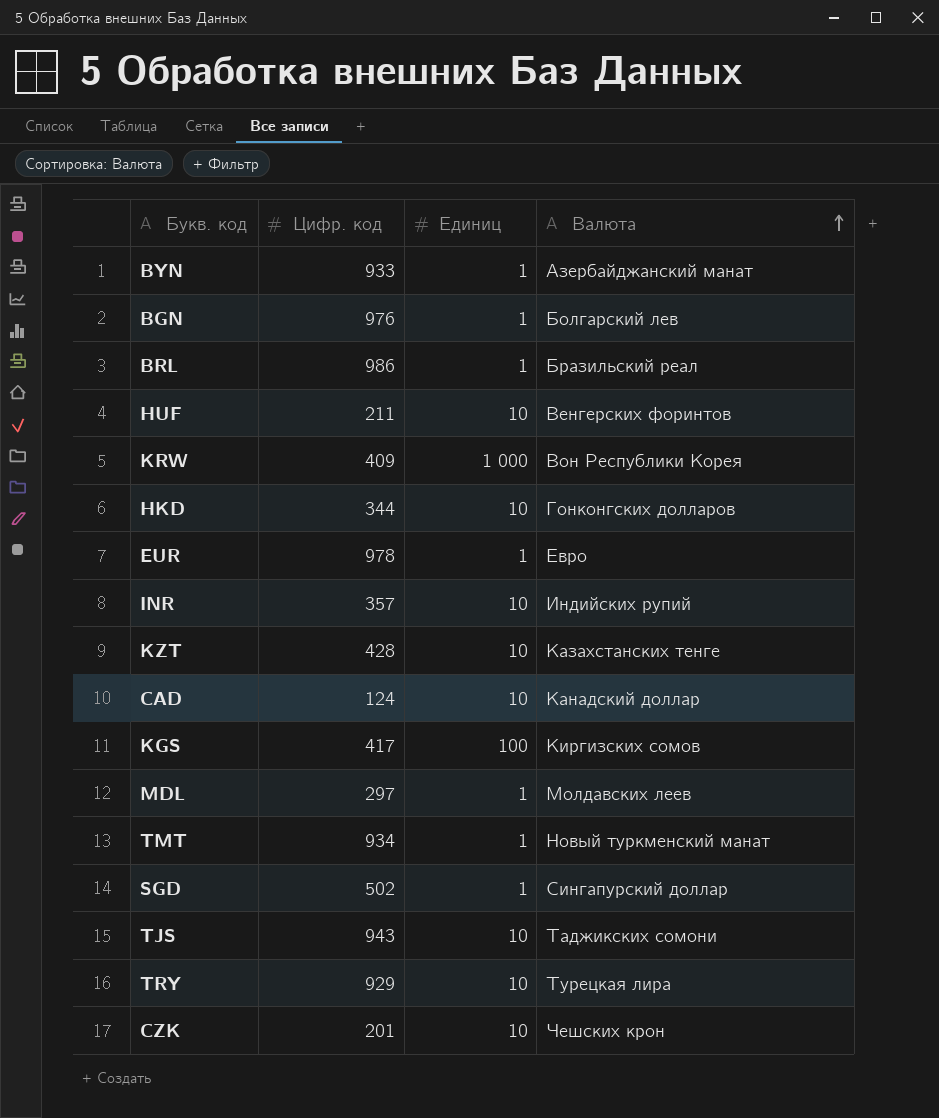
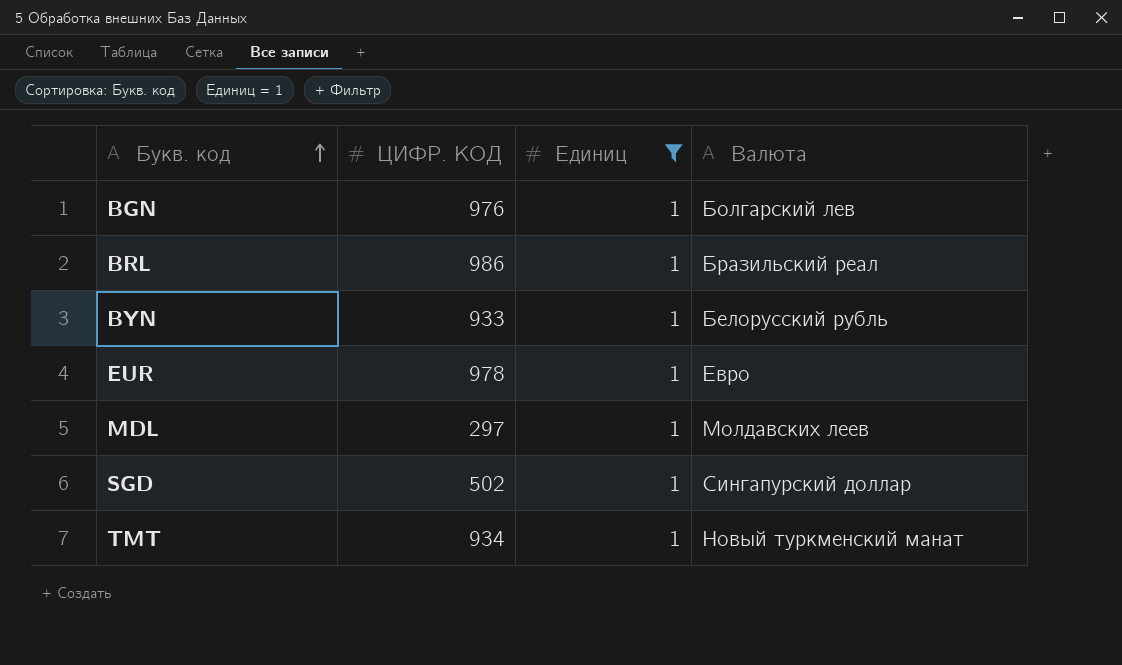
filter: none -> Единиц = 1
row order: Валюта ascending -> Букв. код ascending
column name: Цифр. код -> ЦИФР. КОД
BYN | Валюта: Азербайджанский манат -> Белорусский рубль

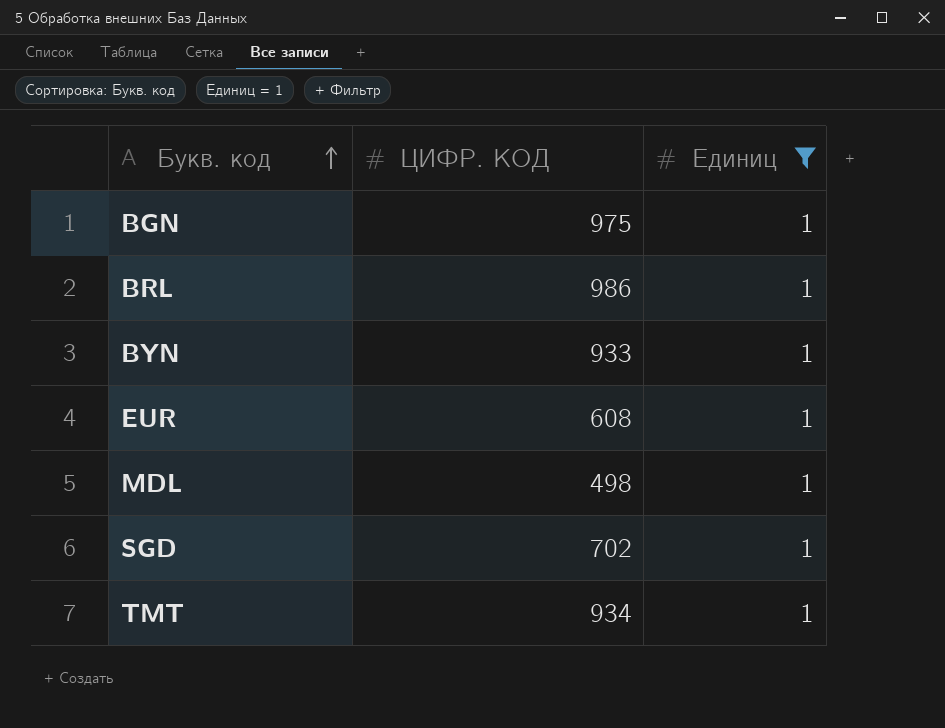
column Валюта | position: 4 -> none
BGN | ЦИФР. КОД: 976 -> 975
EUR | ЦИФР. КОД: 978 -> 608
MDL | ЦИФР. КОД: 297 -> 498
SGD | ЦИФР. КОД: 502 -> 702

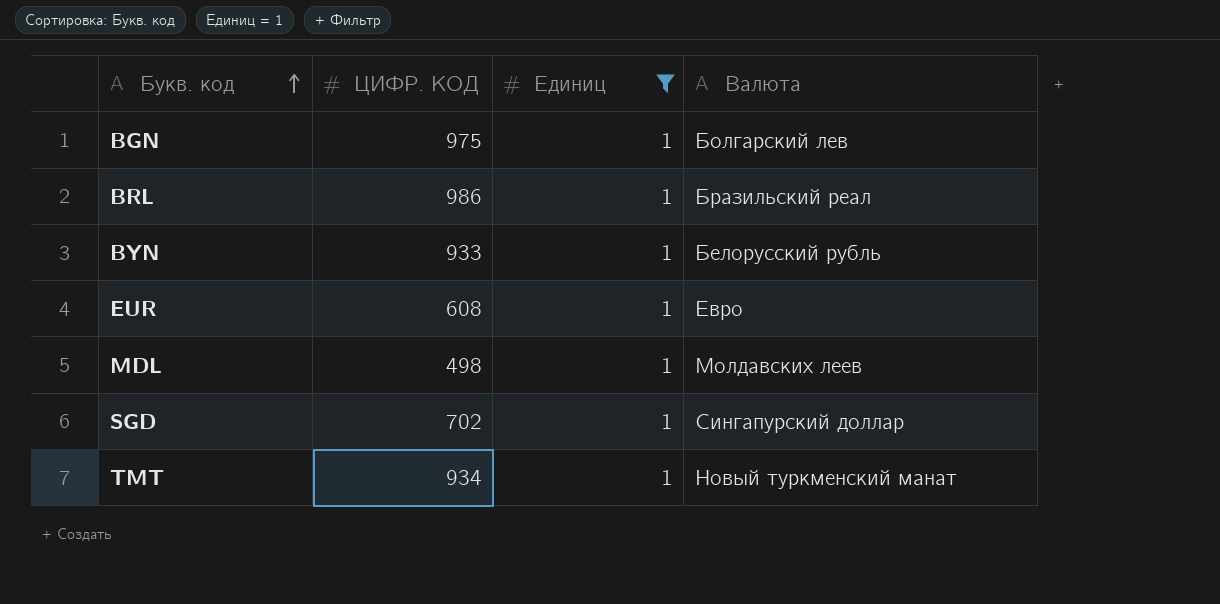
column Валюта | position: none -> 4

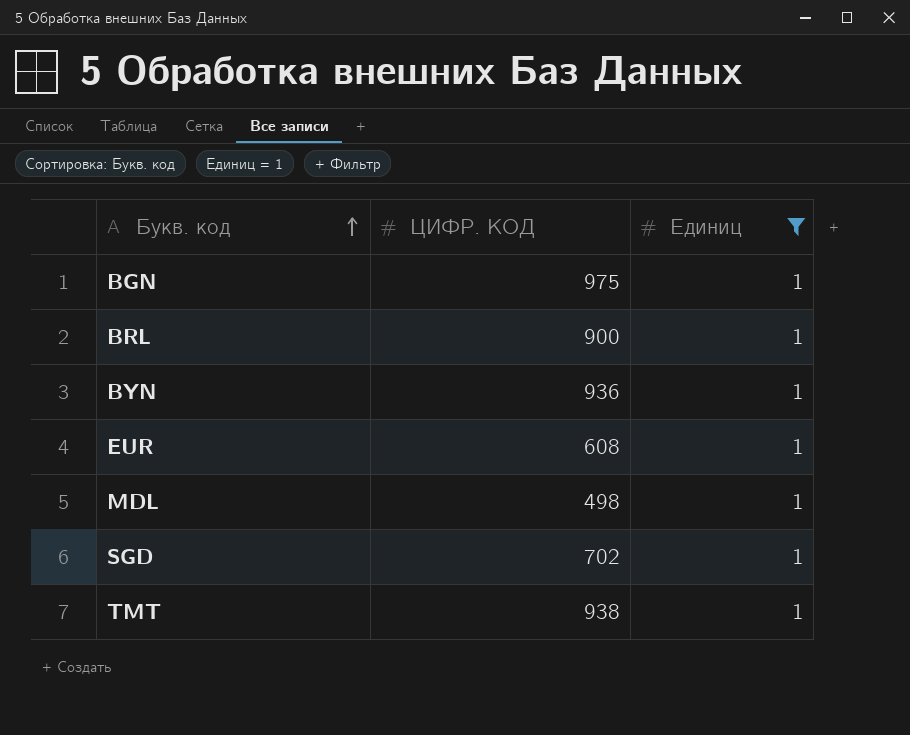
column Валюта | position: 4 -> none
BRL | ЦИФР. КОД: 986 -> 900
BYN | ЦИФР. КОД: 933 -> 936
TMT | ЦИФР. КОД: 934 -> 938

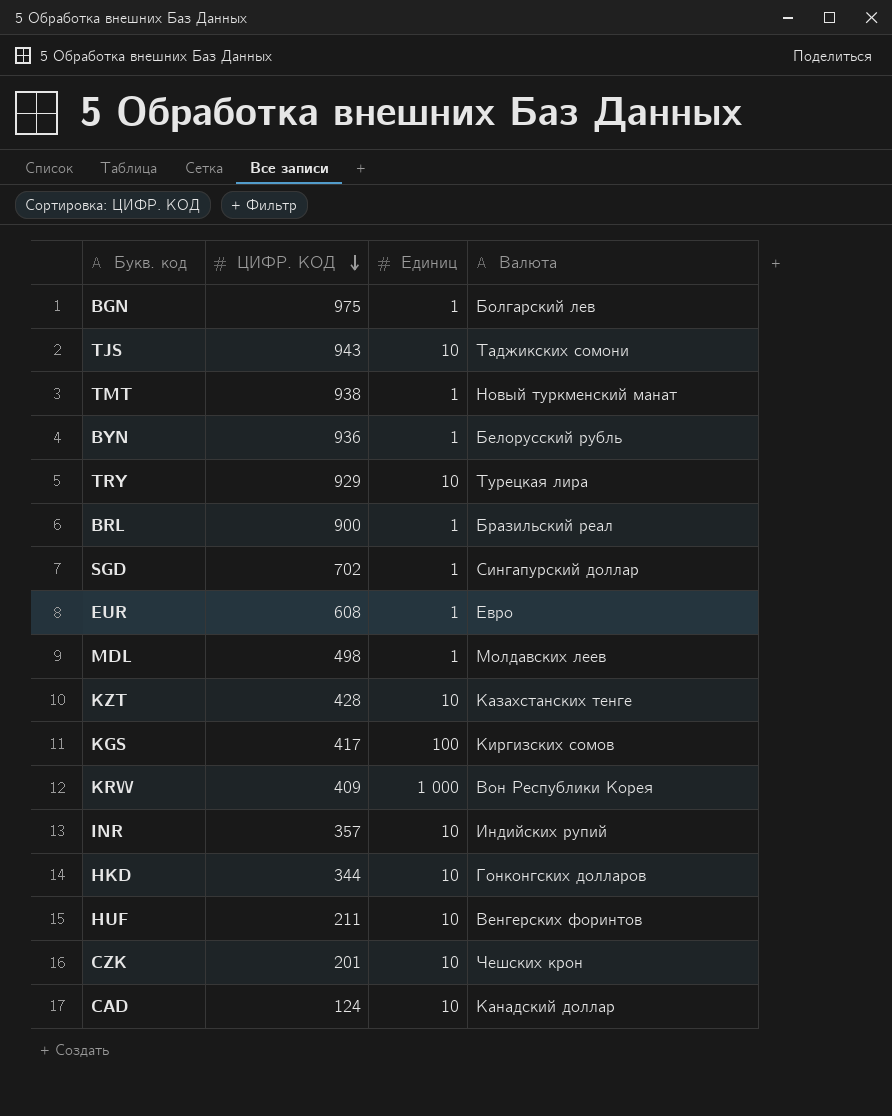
filter: Единиц = 1 -> none
row order: Букв. код ascending -> ЦИФР. КОД descending
column Валюта | position: none -> 4

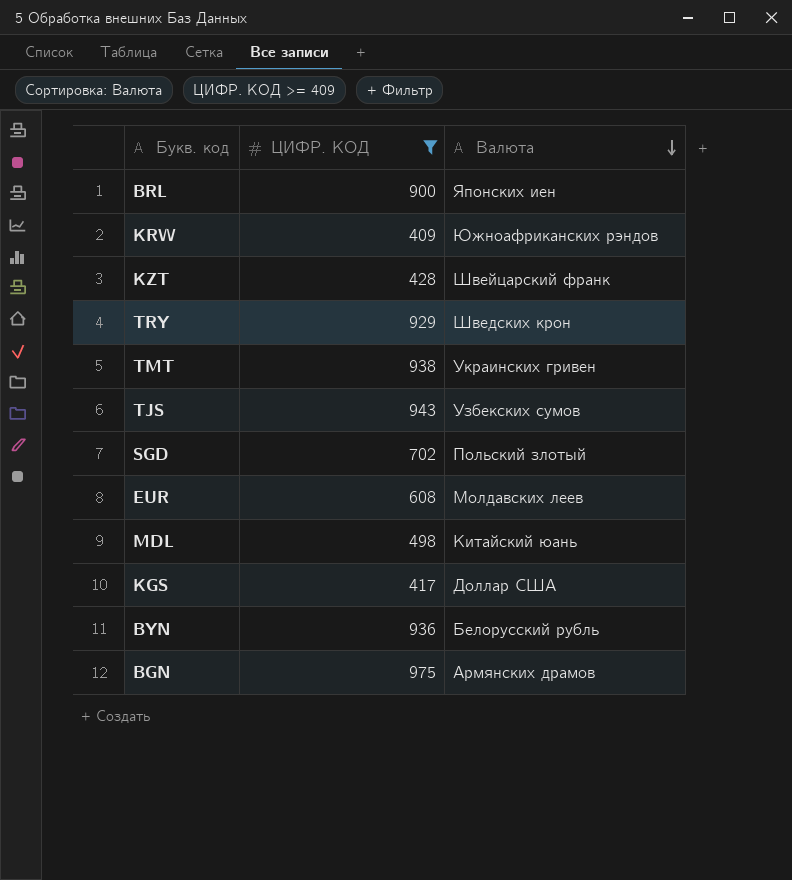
filter: none -> ЦИФР. КОД >= 409
row order: ЦИФР. КОД descending -> Валюта descending
column Единиц | position: 3 -> none
BRL | Валюта: Бразильский реал -> Японских иен
KRW | Валюта: Вон Республики Корея -> Южноафриканских рэндов
KZT | Валюта: Казахстанских тенге -> Швейцарский франк
TRY | Валюта: Турецкая лира -> Шведских крон
TMT | Валюта: Новый туркменский манат -> Украинских гривен
TJS | Валюта: Таджикских сомони -> Узбекских сумов
SGD | Валюта: Сингапурский доллар -> Польский злотый
EUR | Валюта: Евро -> Молдавских леев
MDL | Валюта: Молдавских леев -> Китайский юань
KGS | Валюта: Киргизских сомов -> Доллар США
BGN | Валюта: Болгарский лев -> Армянских драмов

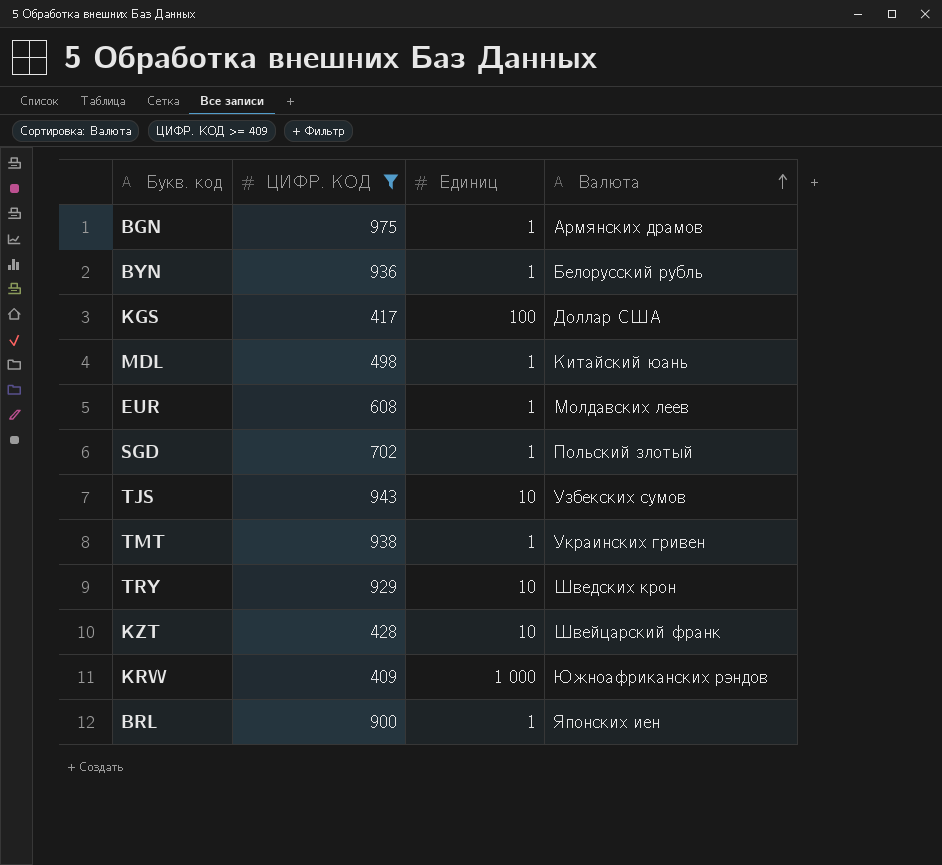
row order: Валюта descending -> Валюта ascending
column Единиц | position: none -> 3

